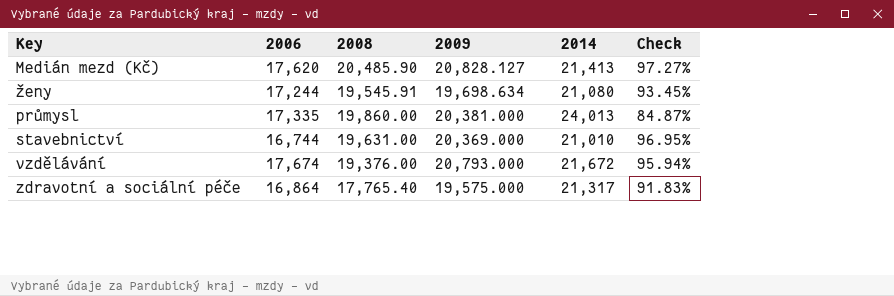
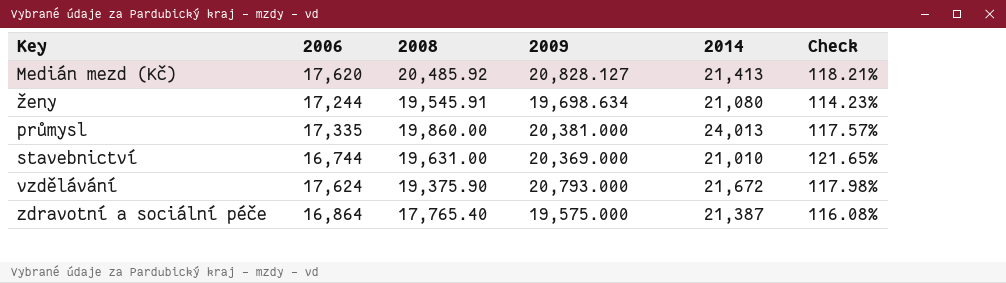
column Check | formula: [2009] / [2014] -> [2009] / [2006]
Medián mezd (Kč) | 2008: 20,485.90 -> 20,485.92
vzdělávání | 2006: 17,674 -> 17,624
vzdělávání | 2008: 19,376.00 -> 19,375.90
zdravotní a sociální péče | 2014: 21,317 -> 21,387

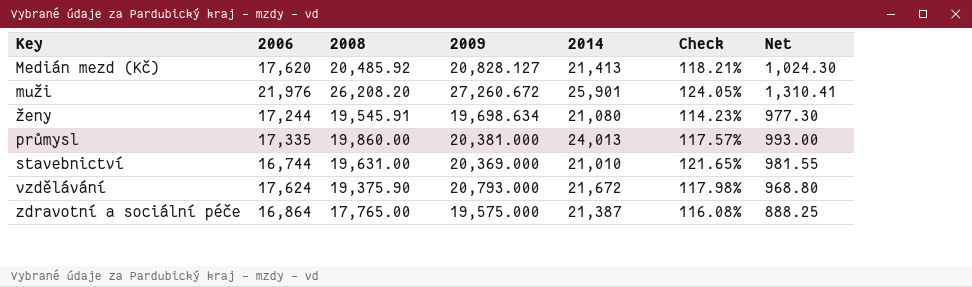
column Net | formula: none -> [2008] * 0.05
row muži: none -> 21,976 | 26,208.20 | 27,260.672 | 25,901 | 124.05% | 1,310.41
zdravotní a sociální péče | 2008: 17,765.40 -> 17,765.00

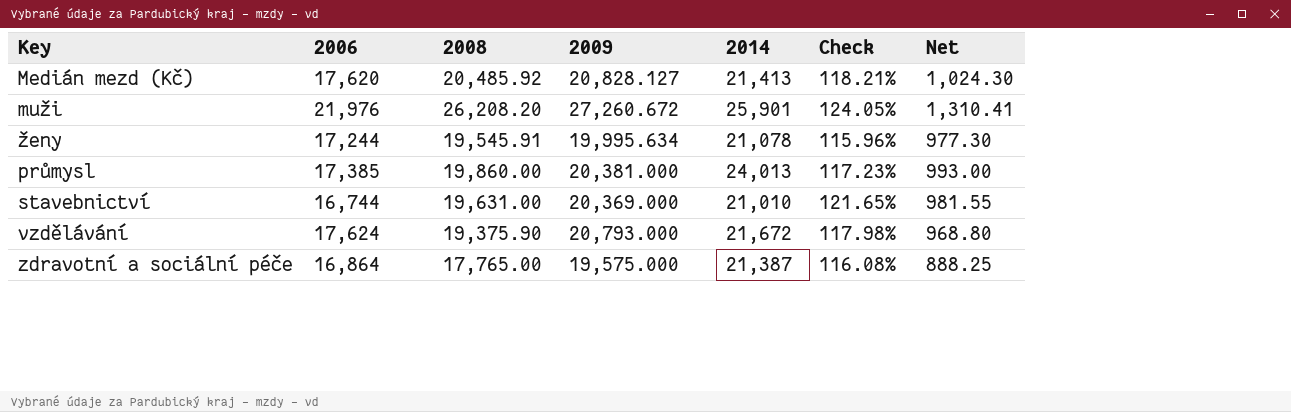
ženy | 2009: 19,698.634 -> 19,995.634
ženy | 2014: 21,080 -> 21,078
ženy | Check: 114.23% -> 115.96%
průmysl | 2006: 17,335 -> 17,385
průmysl | Check: 117.57% -> 117.23%

